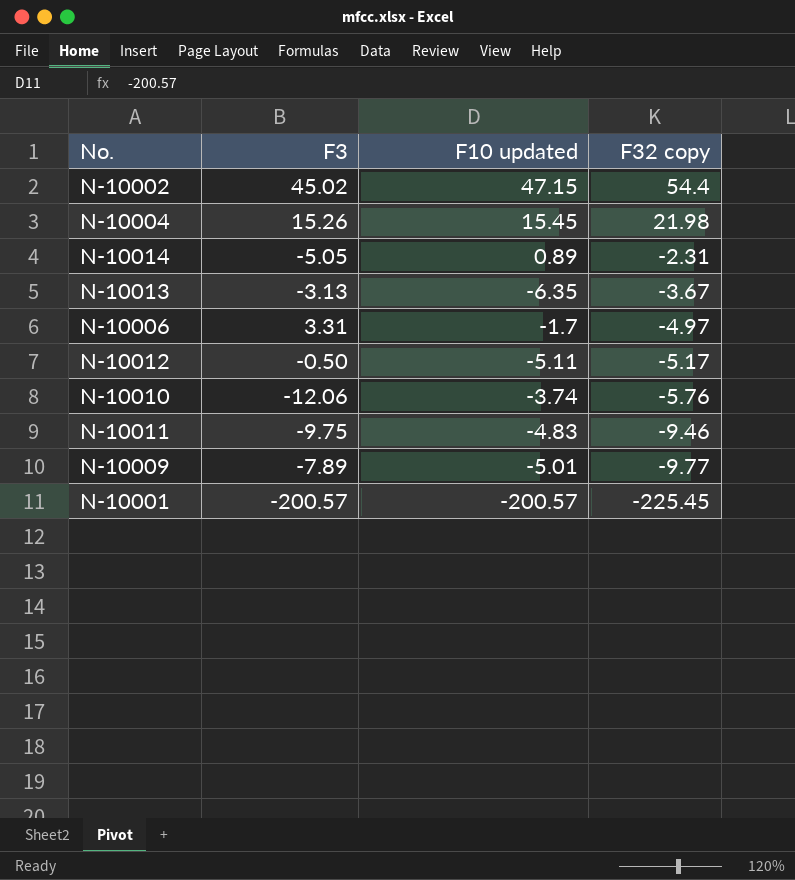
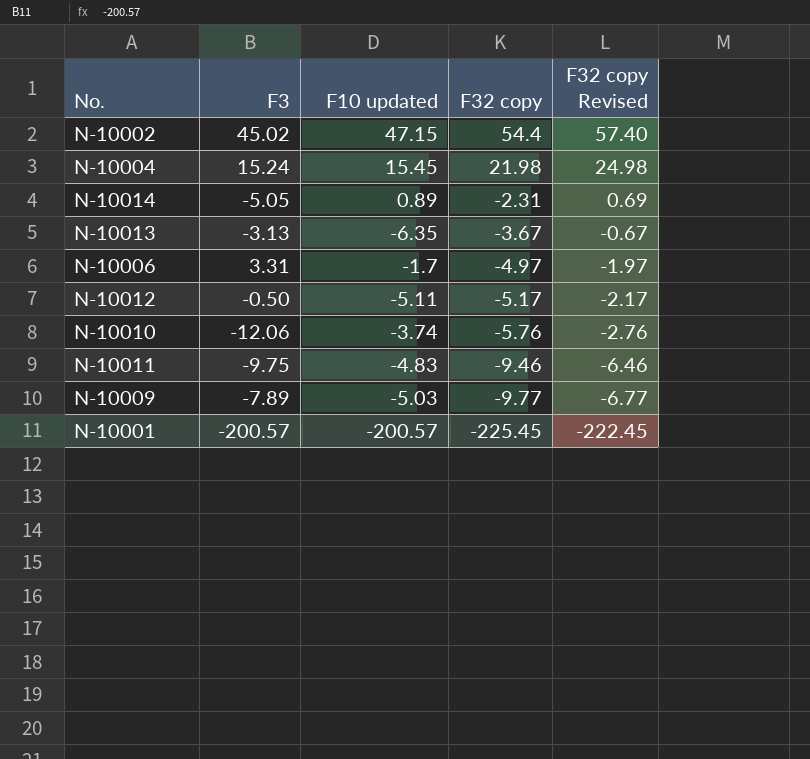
column F32 copy Revised | formula: none -> [F32 copy] + 3
N-10004 | F3: 15.26 -> 15.24
N-10009 | F10 updated: -5.01 -> -5.03

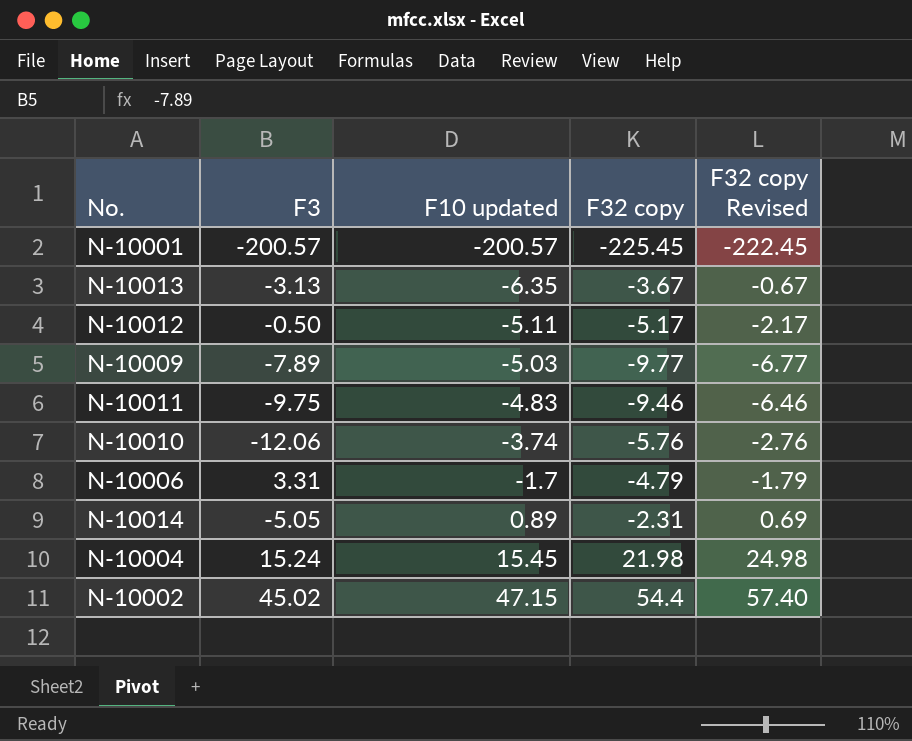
row order: F32 copy descending -> F10 updated ascending
N-10006 | F32 copy: -4.97 -> -4.79
N-10006 | F32 copy Revised: -1.97 -> -1.79

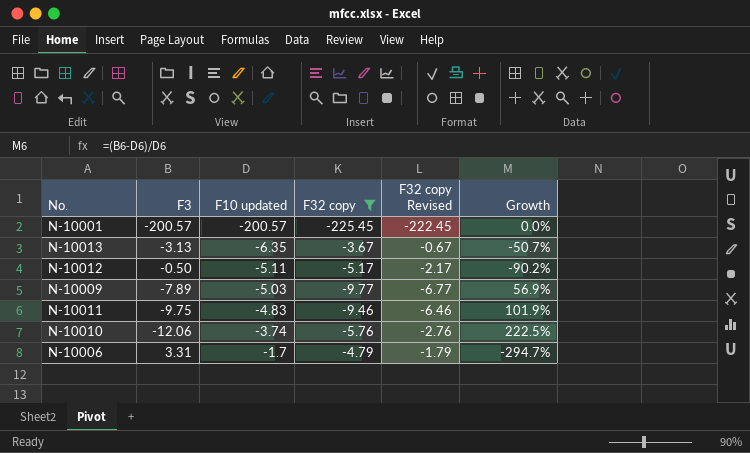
filter: none -> F32 copy <= -3.67
column Growth | formula: none -> ([F3] - [F10 updated]) / [F10 updated]

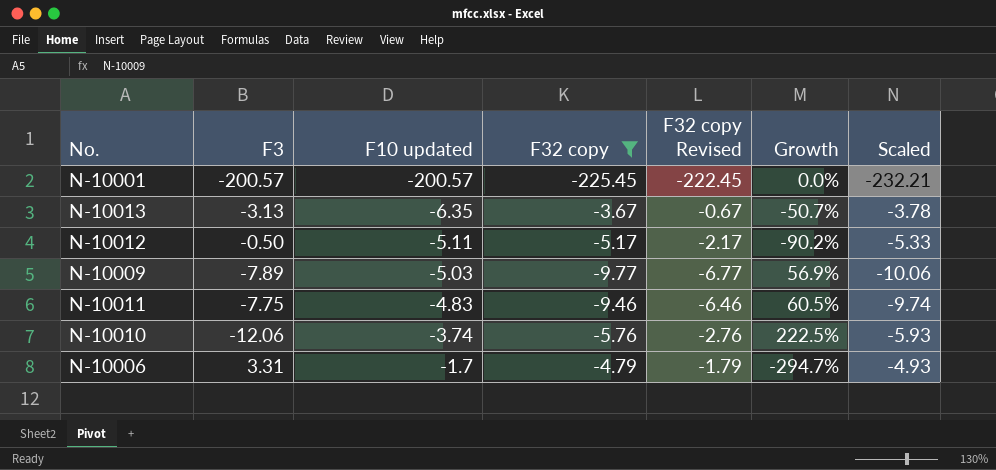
column Scaled | formula: none -> [F32 copy] * 1.03
N-10011 | F3: -9.75 -> -7.75
N-10011 | Growth: 101.9% -> 60.5%

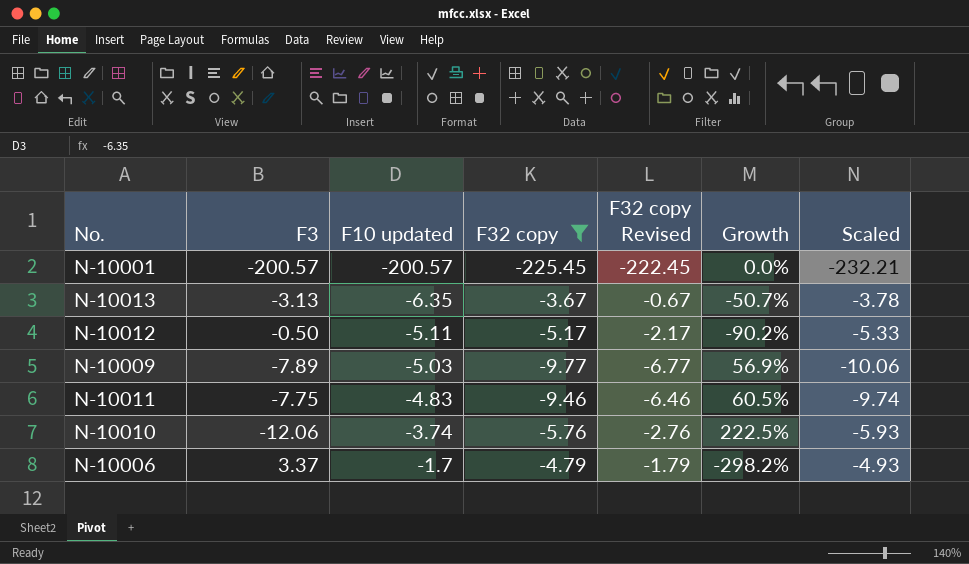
N-10006 | F3: 3.31 -> 3.37
N-10006 | Growth: -294.7% -> -298.2%

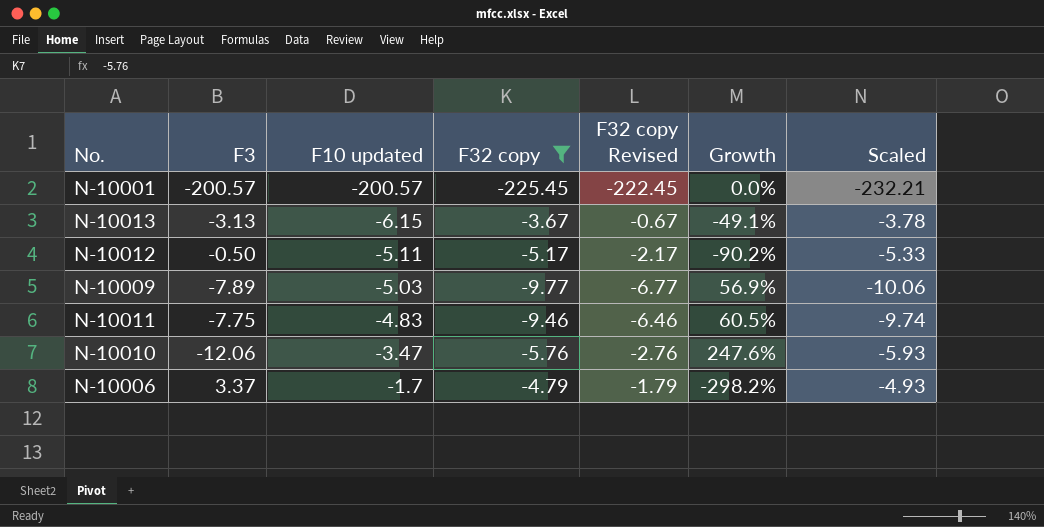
N-10013 | F10 updated: -6.35 -> -6.15
N-10013 | Growth: -50.7% -> -49.1%
N-10010 | F10 updated: -3.74 -> -3.47
N-10010 | Growth: 222.5% -> 247.6%

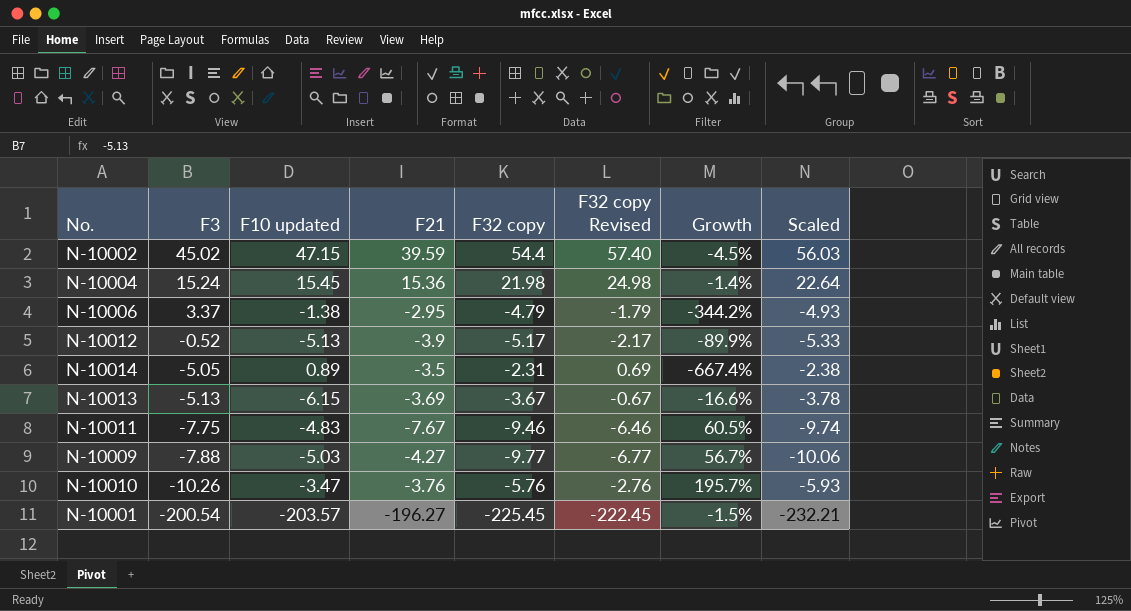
filter: F32 copy <= -3.67 -> none
row order: F10 updated ascending -> F3 descending
column F21 | position: none -> 4
N-10006 | F10 updated: -1.7 -> -1.38
N-10006 | Growth: -298.2% -> -344.2%
N-10012 | F3: -0.50 -> -0.52
N-10012 | F10 updated: -5.11 -> -5.13
N-10012 | Growth: -90.2% -> -89.9%
N-10013 | F3: -3.13 -> -5.13
N-10013 | Growth: -49.1% -> -16.6%
N-10009 | F3: -7.89 -> -7.88
N-10009 | Growth: 56.9% -> 56.7%
N-10010 | F3: -12.06 -> -10.26
N-10010 | Growth: 247.6% -> 195.7%
N-10001 | F3: -200.57 -> -200.54
N-10001 | F10 updated: -200.57 -> -203.57
N-10001 | Growth: 0.0% -> -1.5%

